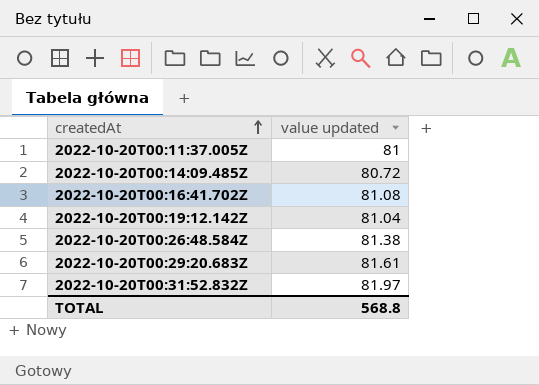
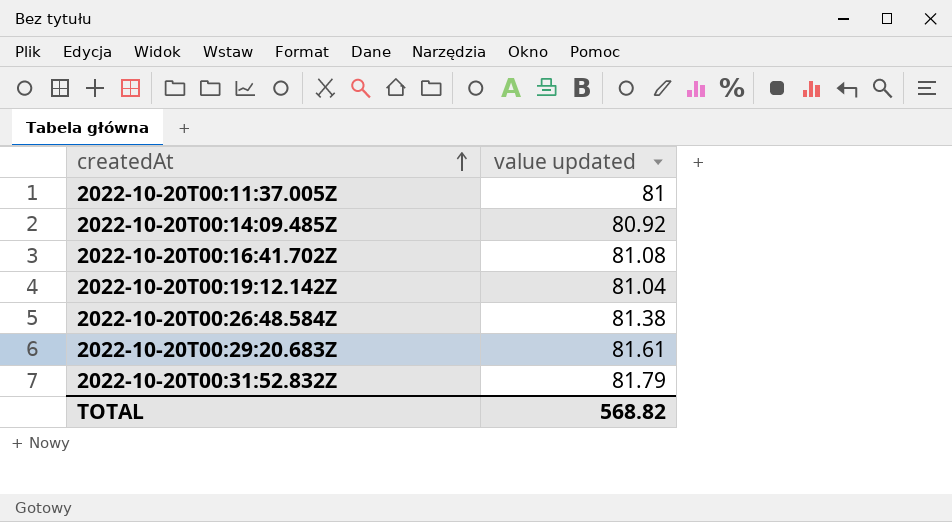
2022-10-20T00:14:09.485Z | value updated: 80.72 -> 80.92
2022-10-20T00:31:52.832Z | value updated: 81.97 -> 81.79
TOTAL | value updated: 568.8 -> 568.82

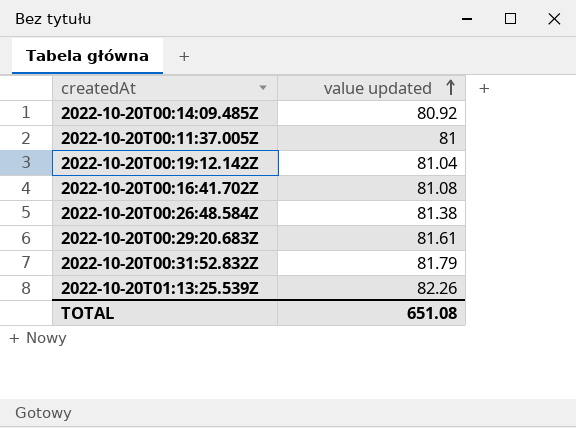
row order: createdAt ascending -> value updated ascending
row 2022-10-20T01:13:25.539Z: none -> 82.26
TOTAL | value updated: 568.82 -> 651.08

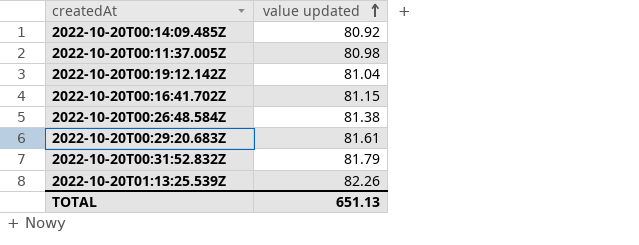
2022-10-20T00:11:37.005Z | value updated: 81 -> 80.98
2022-10-20T00:16:41.702Z | value updated: 81.08 -> 81.15
TOTAL | value updated: 651.08 -> 651.13

